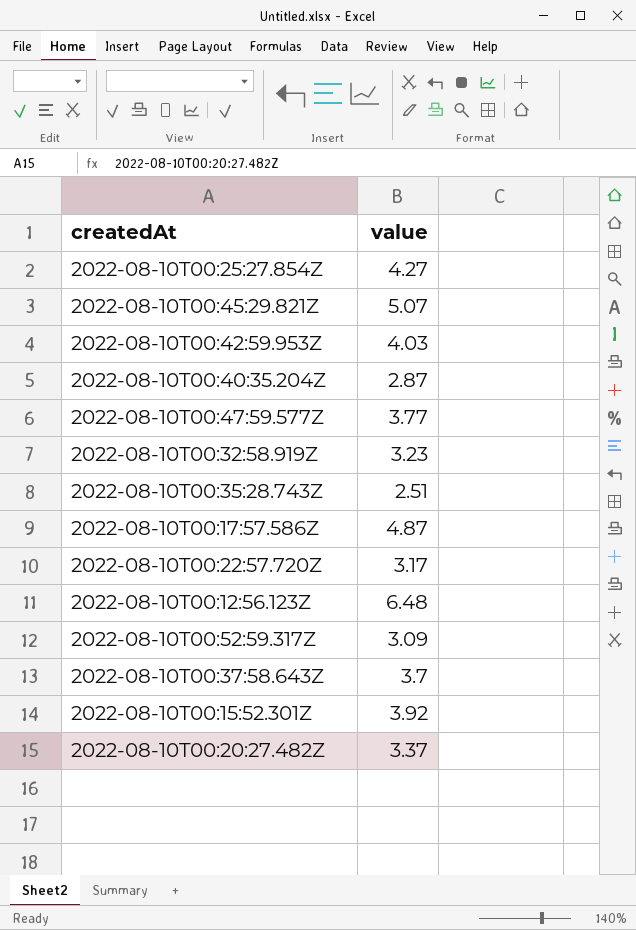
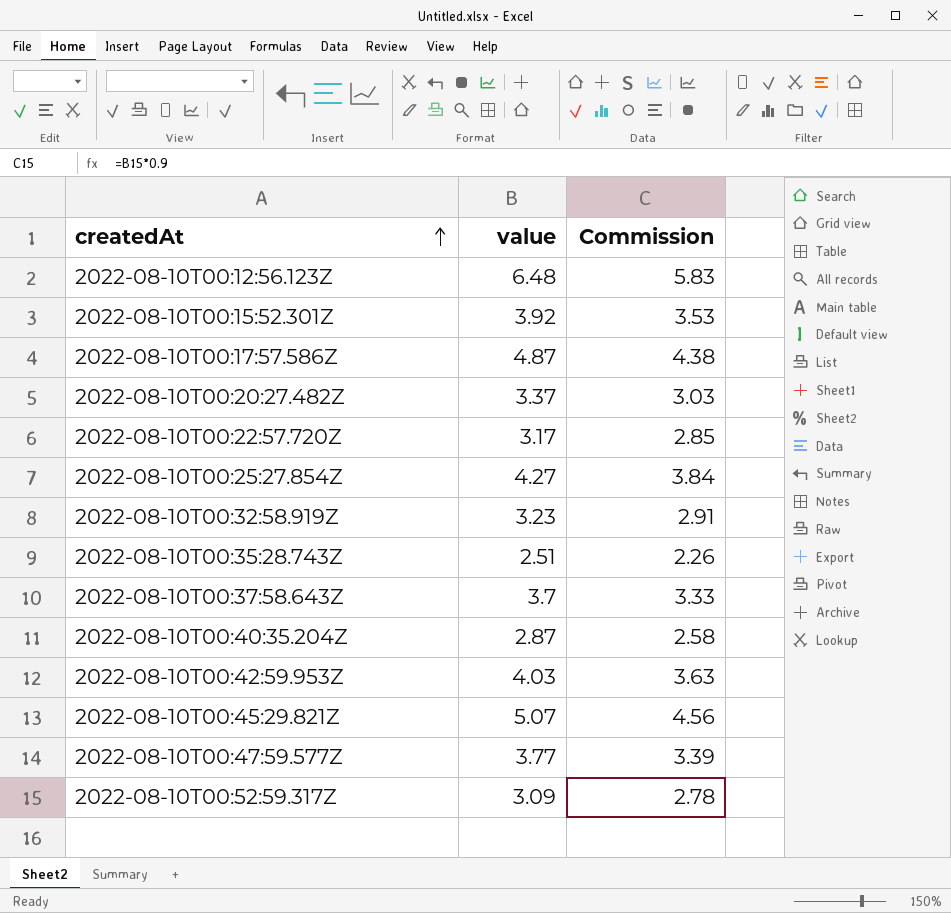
row order: none -> createdAt ascending
column Commission | formula: none -> [value] * 0.9

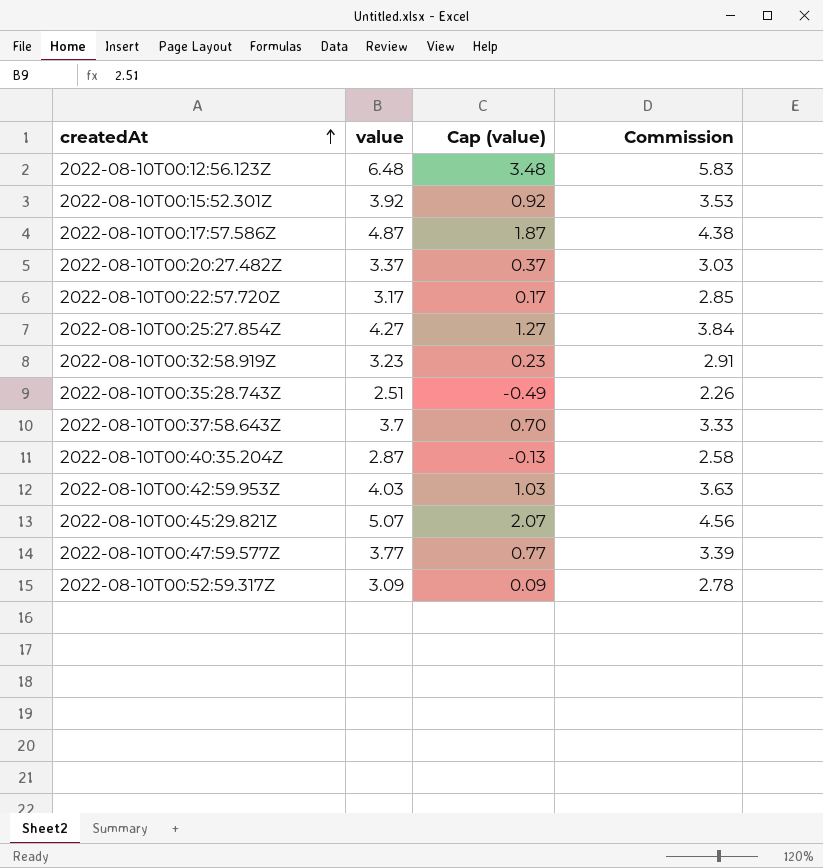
column Cap (value) | formula: none -> [value] - 3

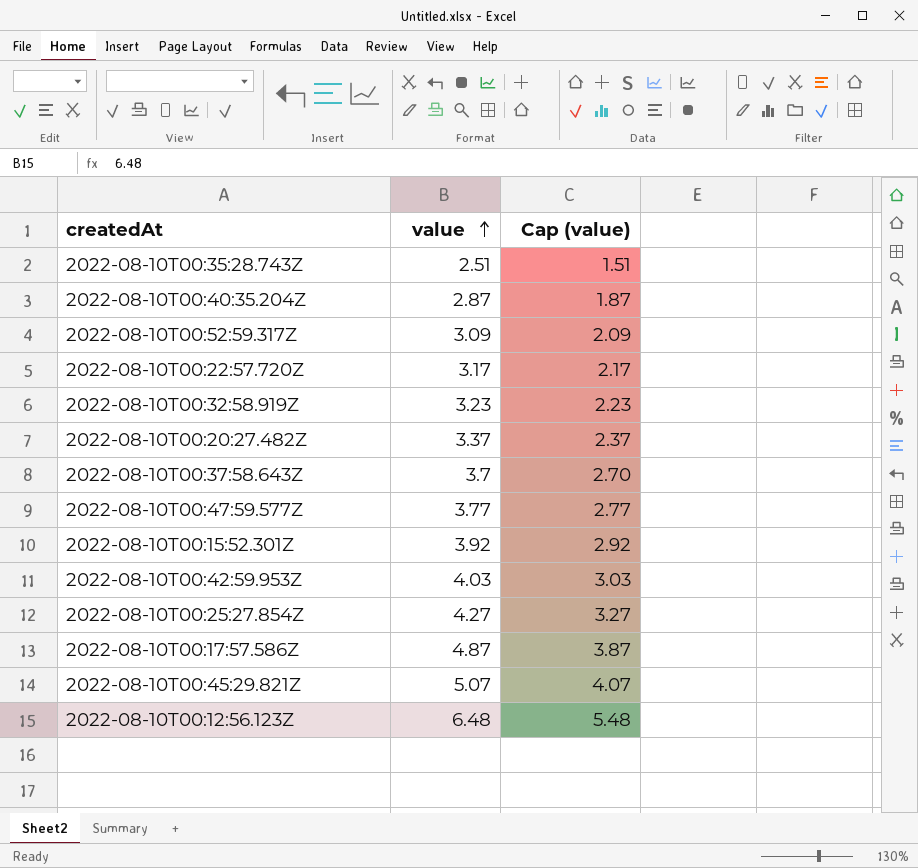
row order: createdAt ascending -> value ascending
column Commission | formula: [value] * 0.9 -> none
column Cap (value) | formula: [value] - 3 -> [value] - 1

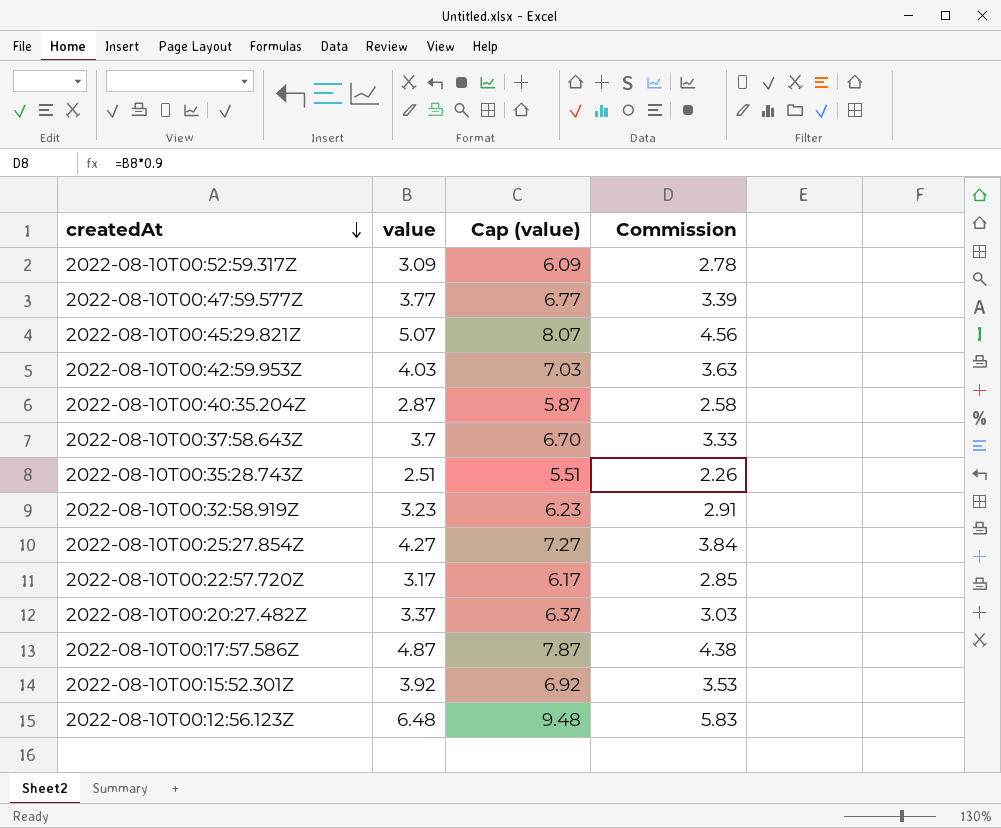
row order: value ascending -> createdAt descending
column Cap (value) | formula: [value] - 1 -> [value] + 3
column Commission | formula: none -> [value] * 0.9

